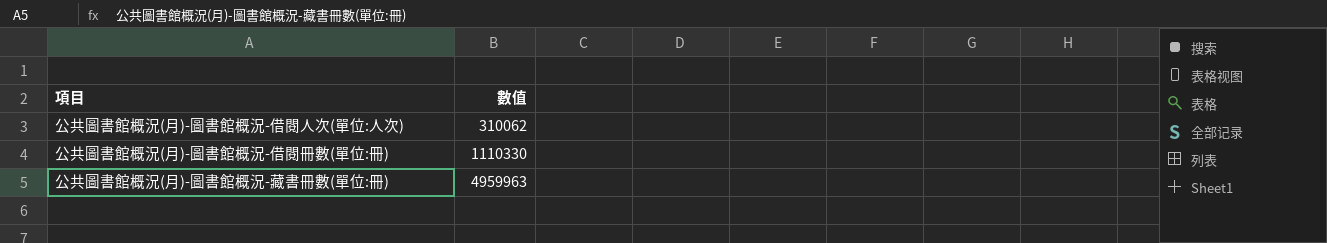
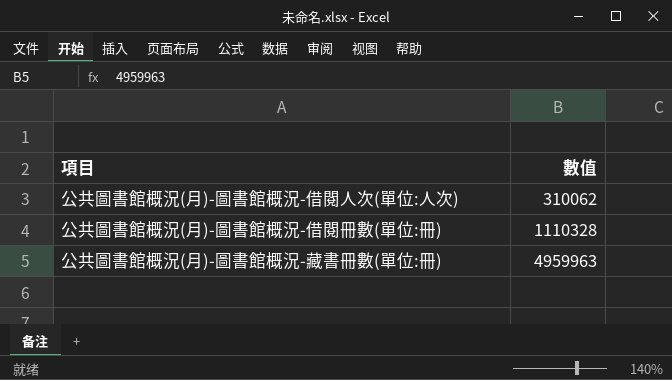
公共圖書館概況(月)-圖書館概況-借閱冊數(單位:冊) | 數值: 1110330 -> 1110328

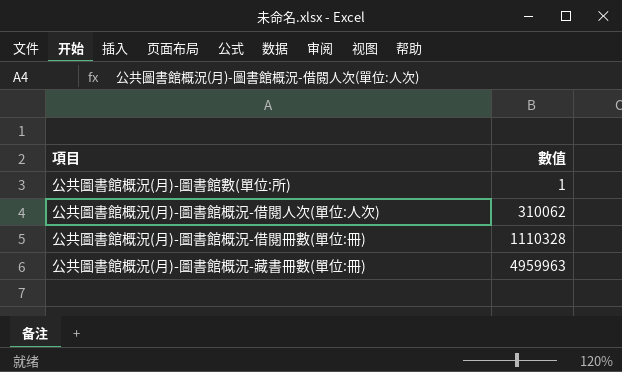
row 公共圖書館概況(月)-圖書館數(單位:所): none -> 1

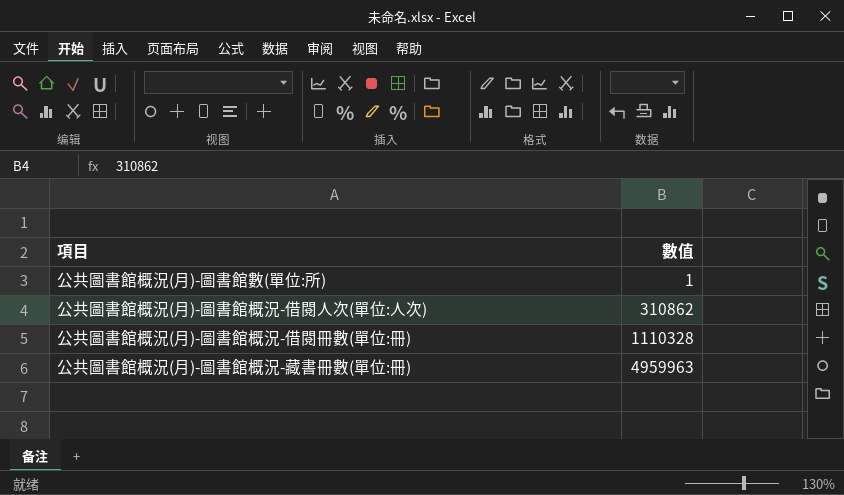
公共圖書館概況(月)-圖書館概況-借閱人次(單位:人次) | 數值: 310062 -> 310862

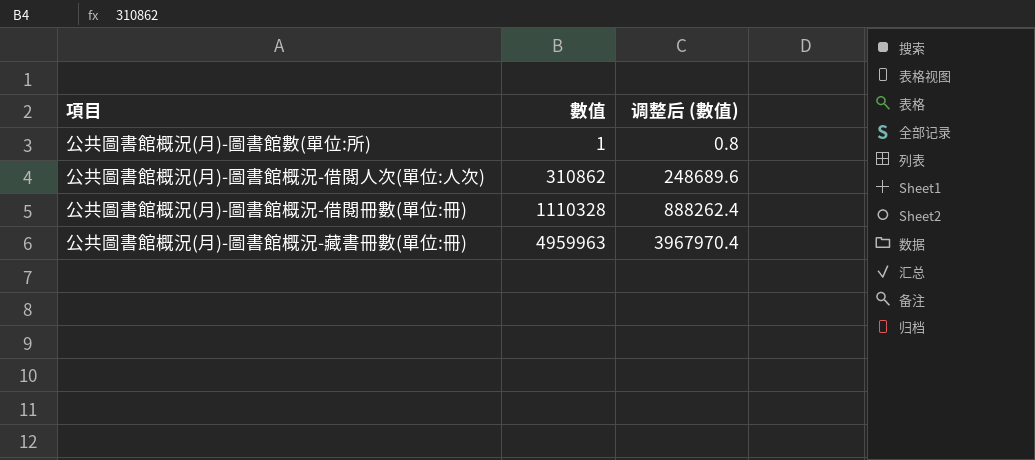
column 调整后 (數值) | formula: none -> [數值] * 0.8

